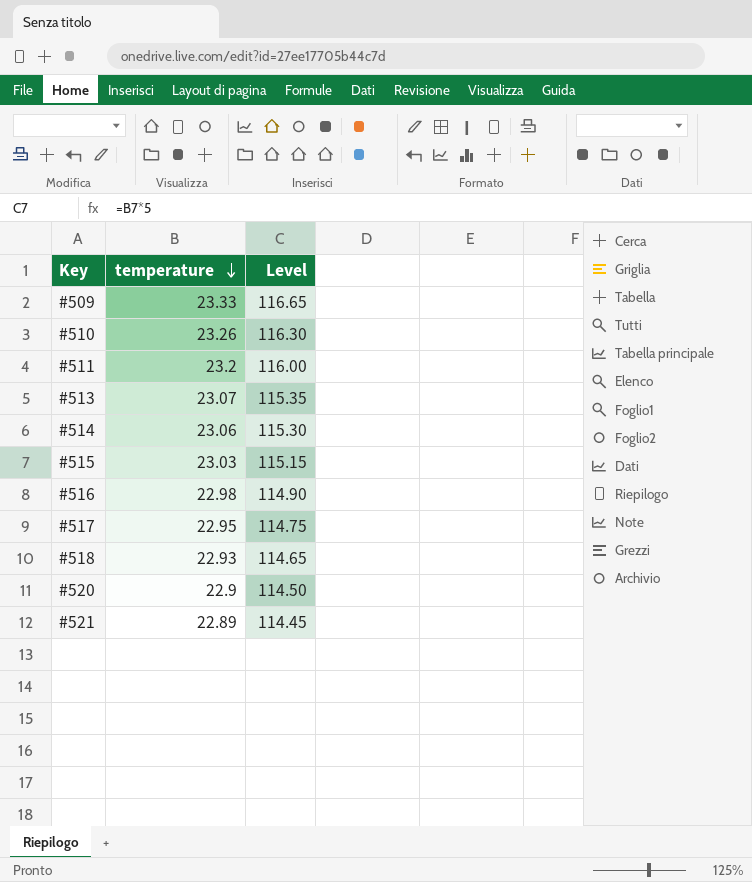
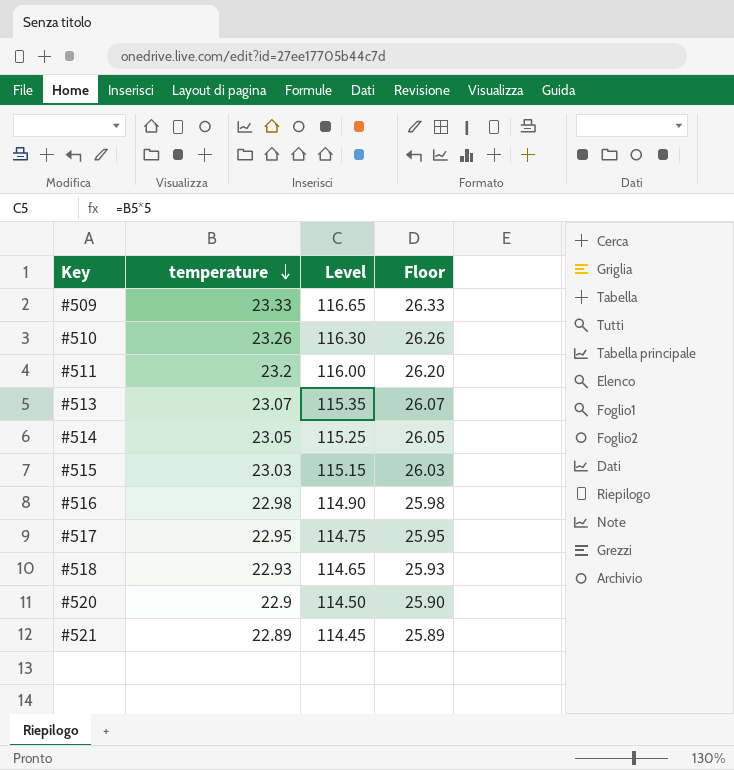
column Floor | formula: none -> [temperature] + 3
#514 | temperature: 23.06 -> 23.05
#514 | Level: 115.30 -> 115.25

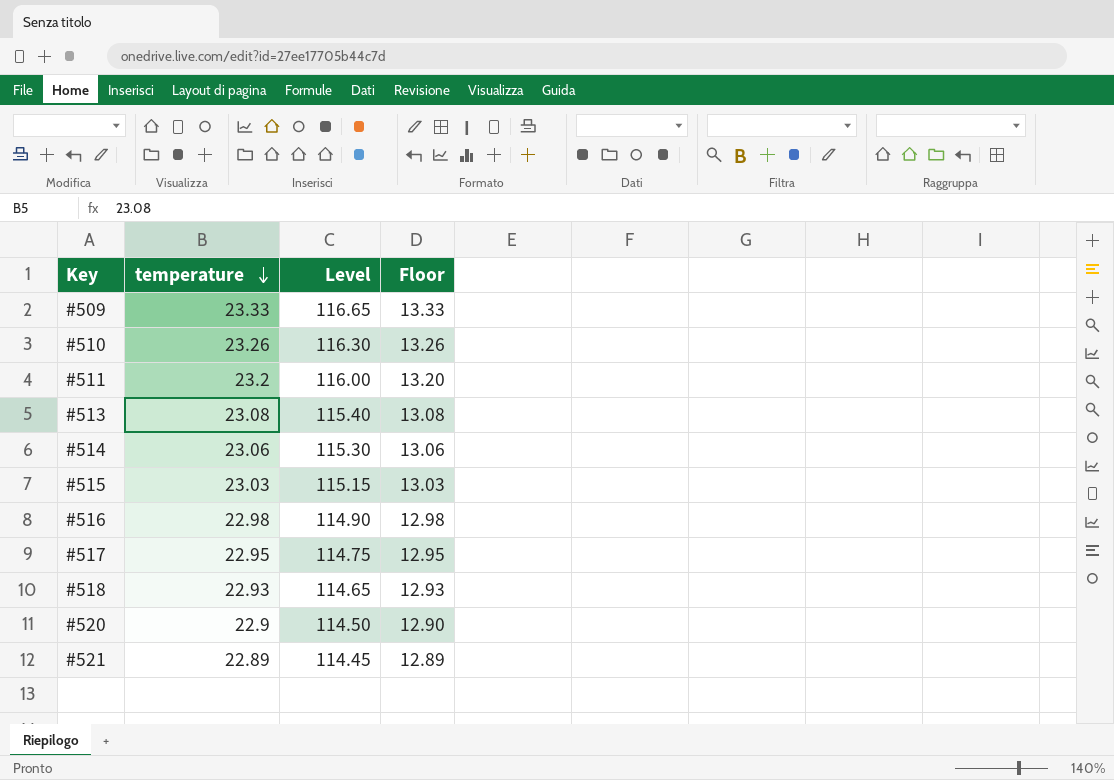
column Floor | formula: [temperature] + 3 -> [temperature] - 10
#513 | temperature: 23.07 -> 23.08
#513 | Level: 115.35 -> 115.40
#514 | temperature: 23.05 -> 23.06
#514 | Level: 115.25 -> 115.30

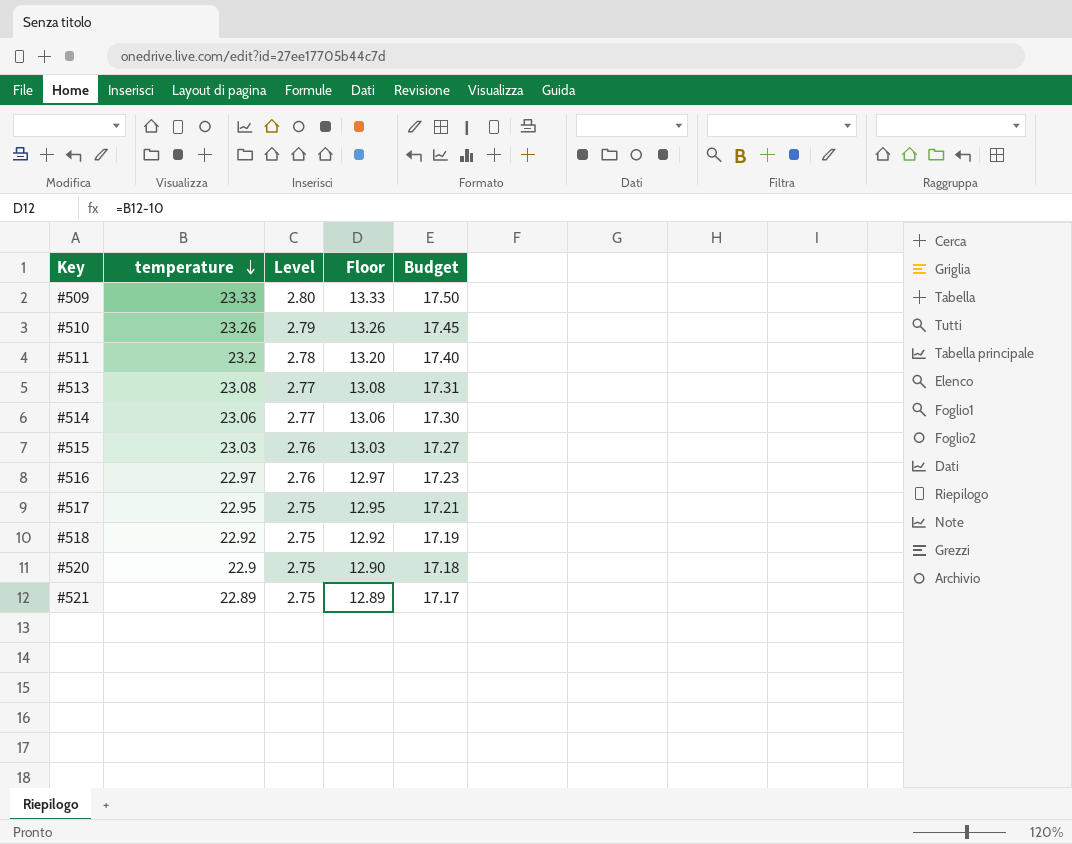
column Level | formula: [temperature] * 5 -> [temperature] * 0.12
column Budget | formula: none -> [temperature] * 0.75
#516 | temperature: 22.98 -> 22.97
#516 | Floor: 12.98 -> 12.97
#518 | temperature: 22.93 -> 22.92
#518 | Floor: 12.93 -> 12.92

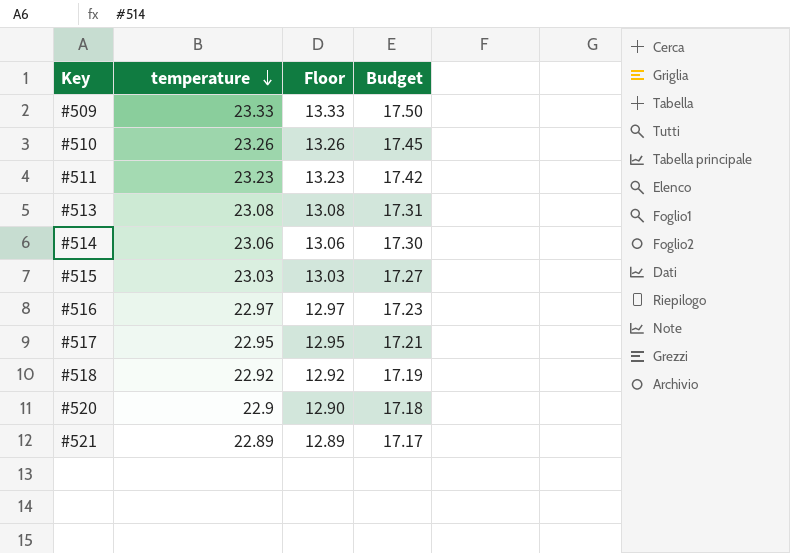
column Level | formula: [temperature] * 0.12 -> none
#511 | temperature: 23.2 -> 23.23
#511 | Floor: 13.20 -> 13.23
#511 | Budget: 17.40 -> 17.42

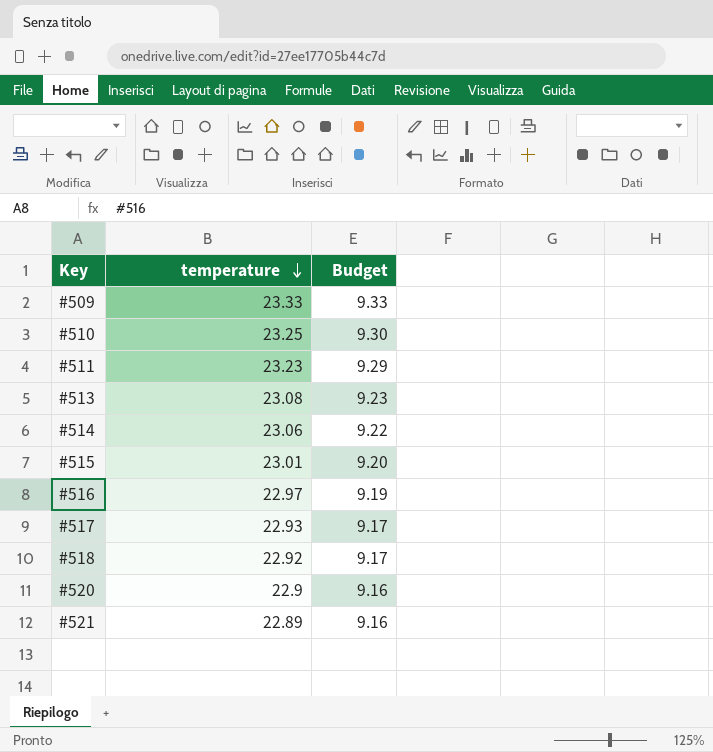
column Floor | formula: [temperature] - 10 -> none
column Budget | formula: [temperature] * 0.75 -> [temperature] * 0.4
#510 | temperature: 23.26 -> 23.25
#515 | temperature: 23.03 -> 23.01
#517 | temperature: 22.95 -> 22.93

